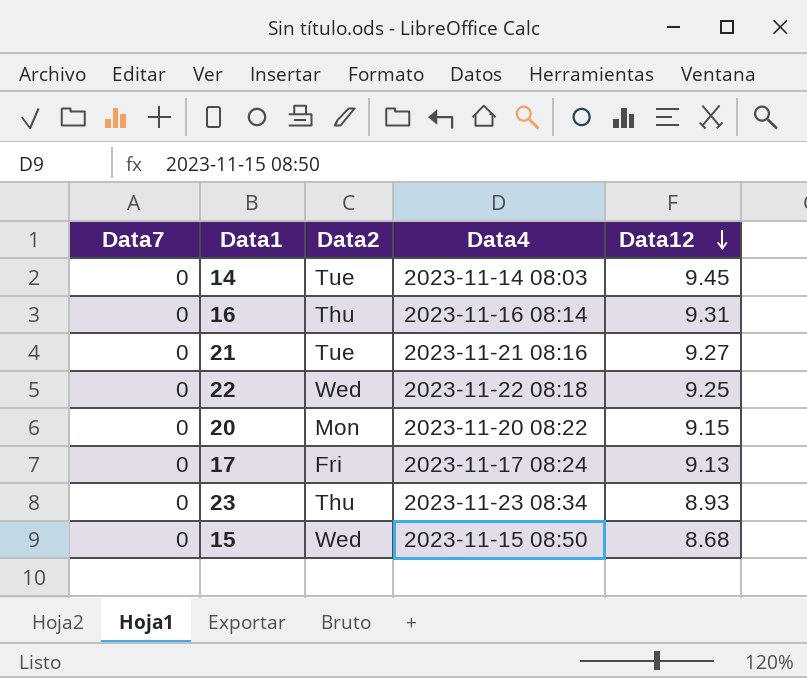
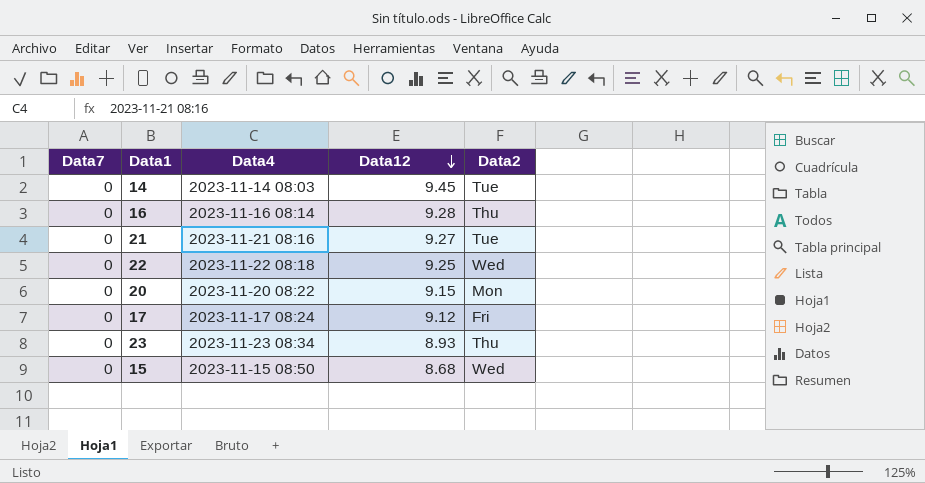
column Data2 | position: 3 -> 5
16 | Data12: 9.31 -> 9.28
17 | Data12: 9.13 -> 9.12

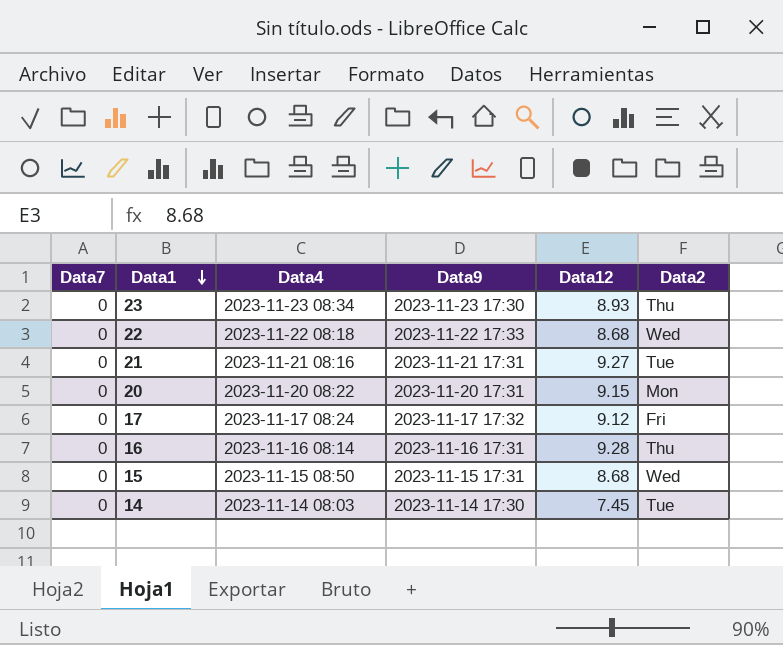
row order: Data12 descending -> Data1 descending
column Data9 | position: none -> 4
22 | Data12: 9.25 -> 8.68
14 | Data12: 9.45 -> 7.45

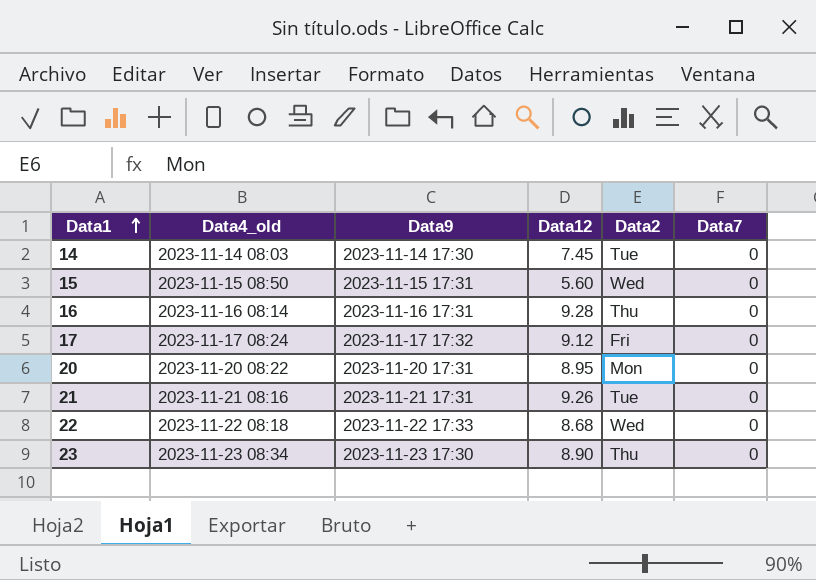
row order: Data1 descending -> Data1 ascending
column name: Data4 -> Data4_old
column Data7 | position: 1 -> 6
15 | Data12: 8.68 -> 5.60
20 | Data12: 9.15 -> 8.95
21 | Data12: 9.27 -> 9.26
23 | Data12: 8.93 -> 8.90

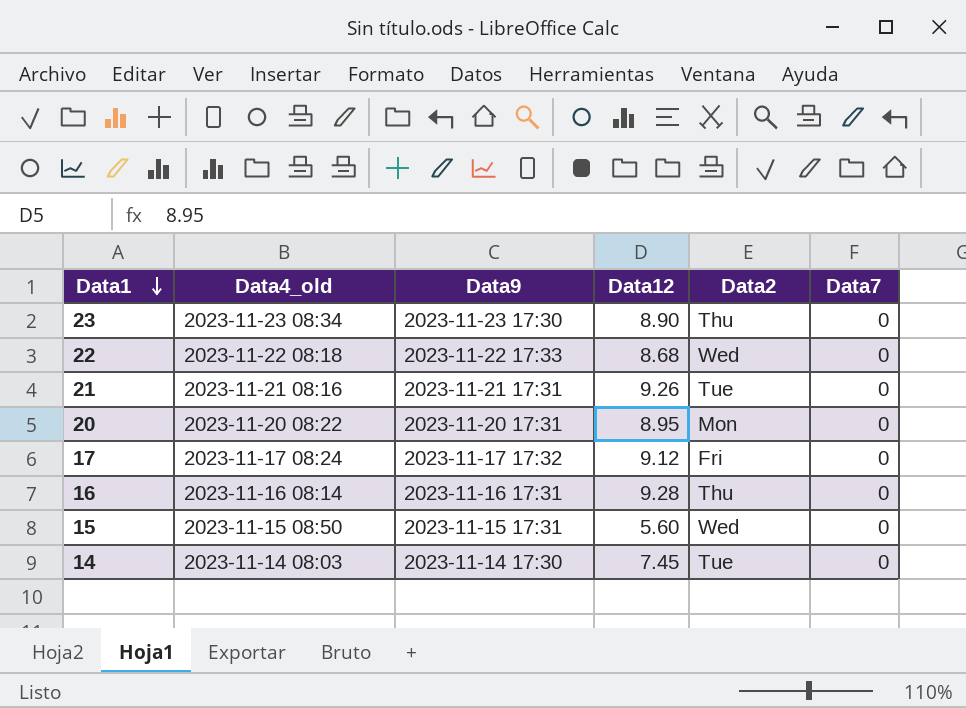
row order: Data1 ascending -> Data1 descending

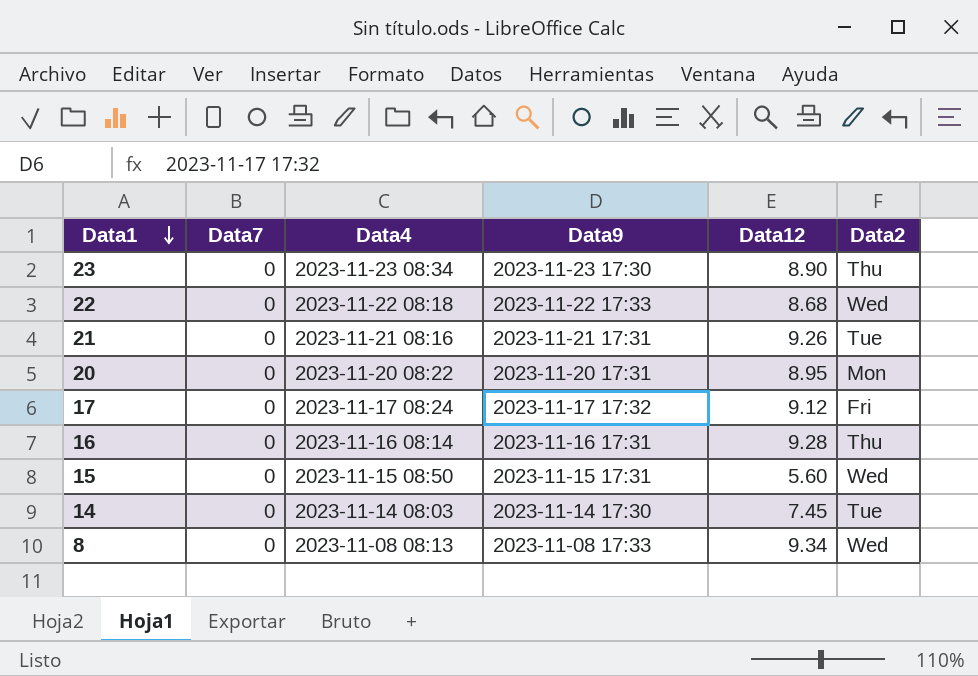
column Data7 | position: 6 -> 2
column name: Data4_old -> Data4
row 8: none -> 0 | 2023-11-08 08:13 | 2023-11-08 17:33 | 9.34 | Wed

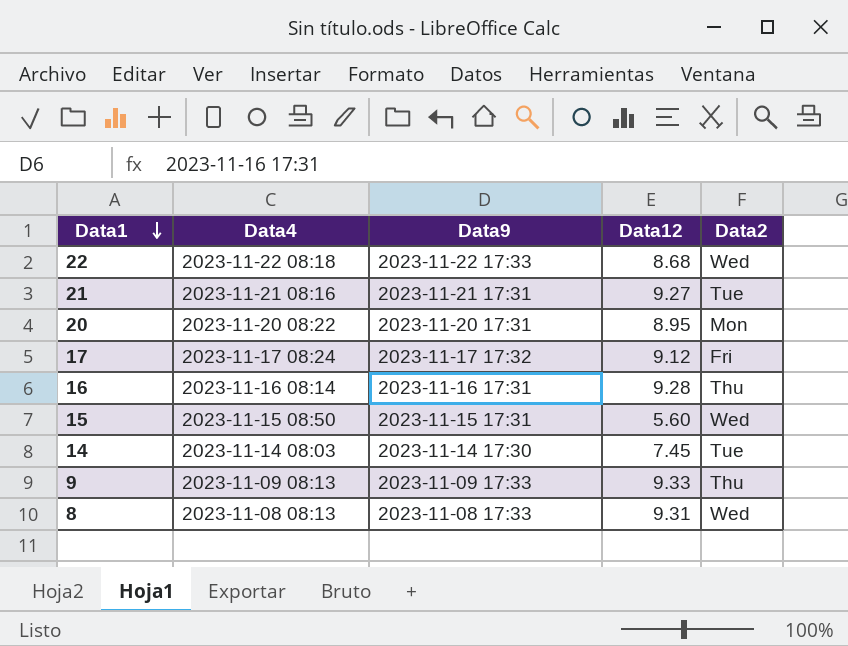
column Data7 | position: 2 -> none
row 23: 0 | 2023-11-23 08:34 | 2023-11-23 17:30 | 8.90 | Thu -> none
21 | Data12: 9.26 -> 9.27
row 9: none -> 2023-11-09 08:13 | 2023-11-09 17:33 | 9.33 | Thu
8 | Data12: 9.34 -> 9.31

